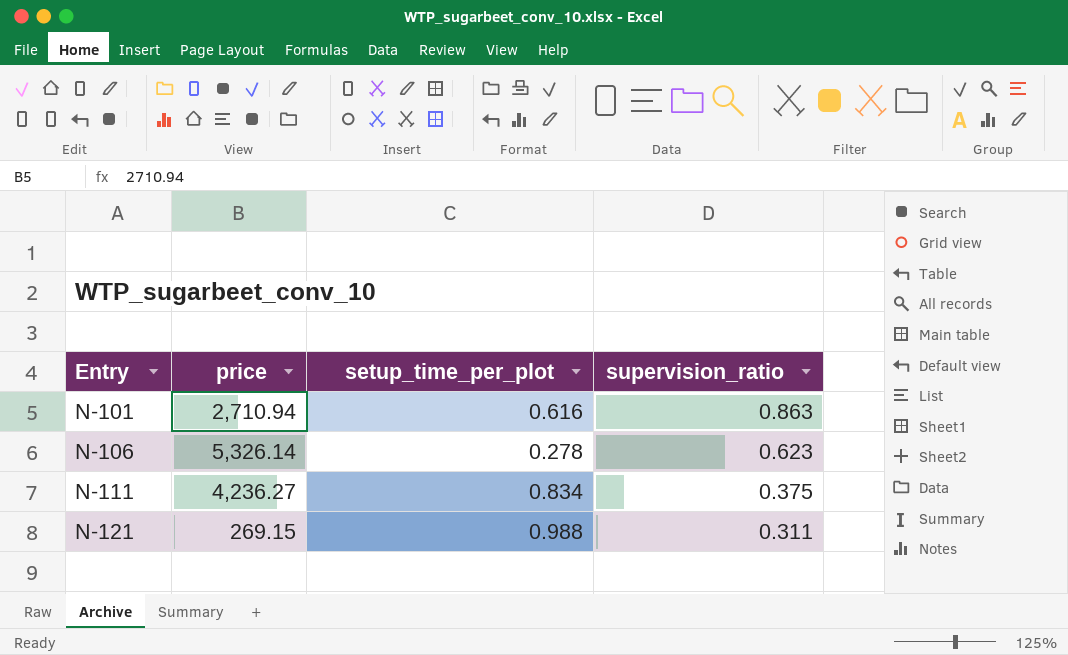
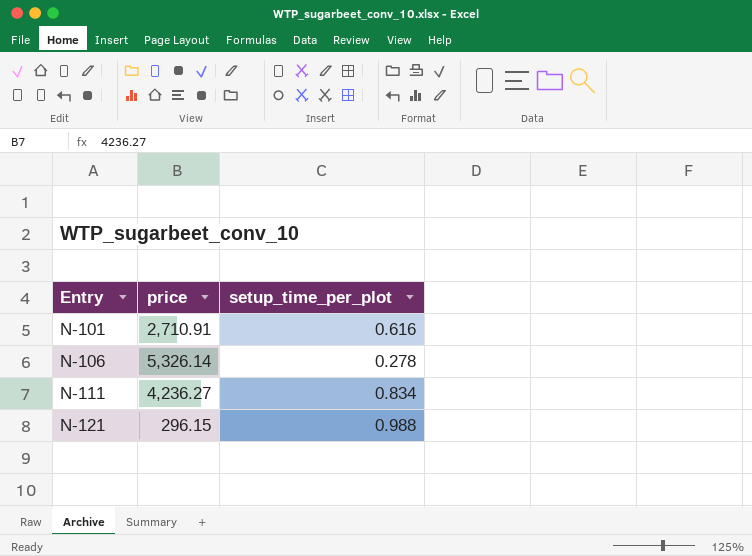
column supervision_ratio | position: 4 -> none
N-101 | price: 2,710.94 -> 2,710.91
N-121 | price: 269.15 -> 296.15

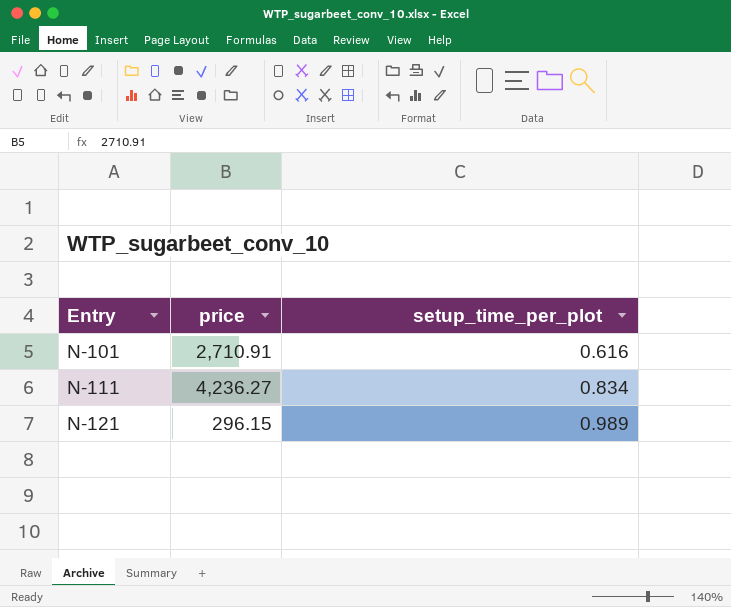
row N-106: 5,326.14 | 0.278 -> none
N-121 | setup_time_per_plot: 0.988 -> 0.989

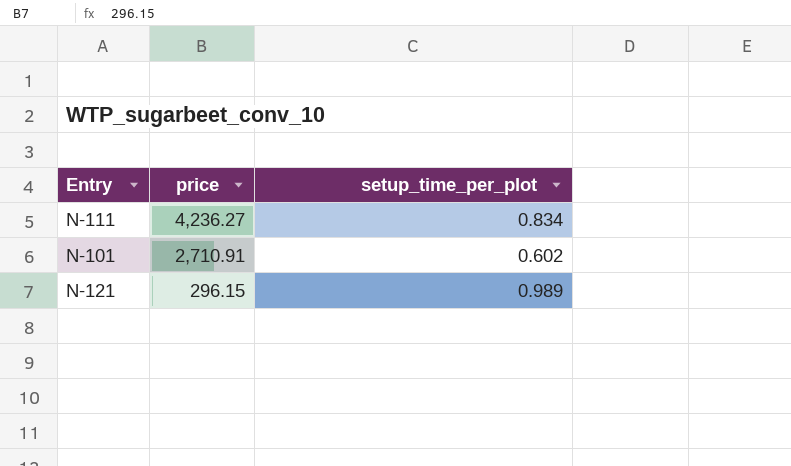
row order: Entry ascending -> price descending
N-101 | setup_time_per_plot: 0.616 -> 0.602

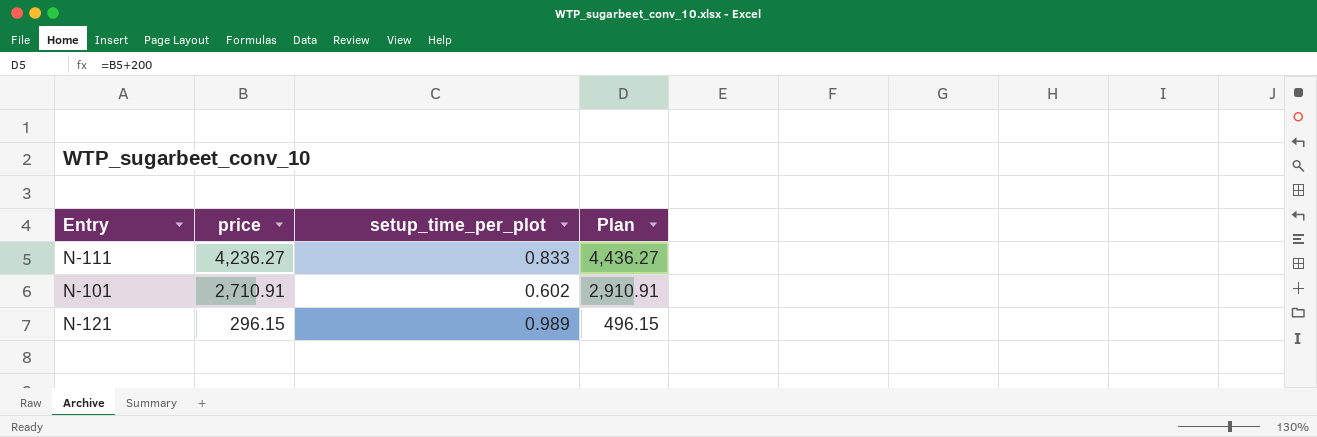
column Plan | formula: none -> [price] + 200
N-111 | setup_time_per_plot: 0.834 -> 0.833

